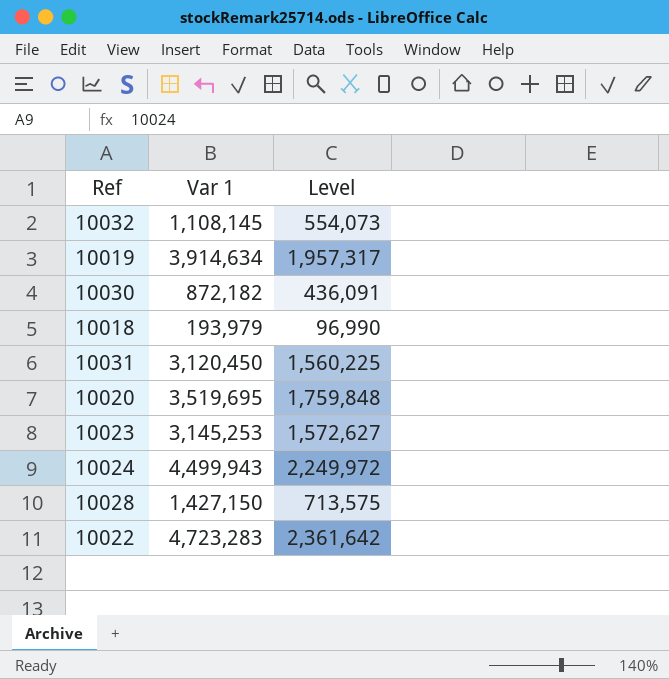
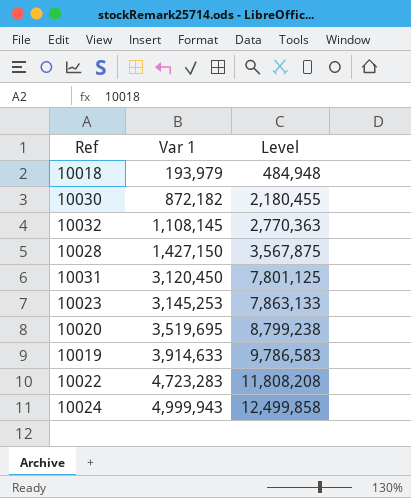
row order: none -> Var 1 ascending
column Level | formula: [Var 1] * 0.5 -> [Var 1] * 2.5
10019 | Var 1: 3,914,634 -> 3,914,633
10024 | Var 1: 4,499,943 -> 4,999,943

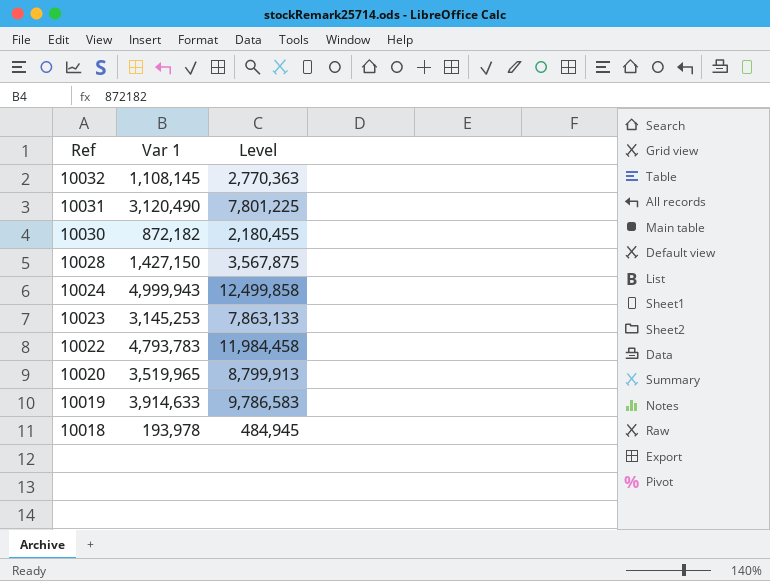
row order: Var 1 ascending -> Ref descending
10031 | Var 1: 3,120,450 -> 3,120,490
10031 | Level: 7,801,125 -> 7,801,225
10022 | Var 1: 4,723,283 -> 4,793,783
10022 | Level: 11,808,208 -> 11,984,458
10020 | Var 1: 3,519,695 -> 3,519,965
10020 | Level: 8,799,238 -> 8,799,913
10018 | Var 1: 193,979 -> 193,978
10018 | Level: 484,948 -> 484,945

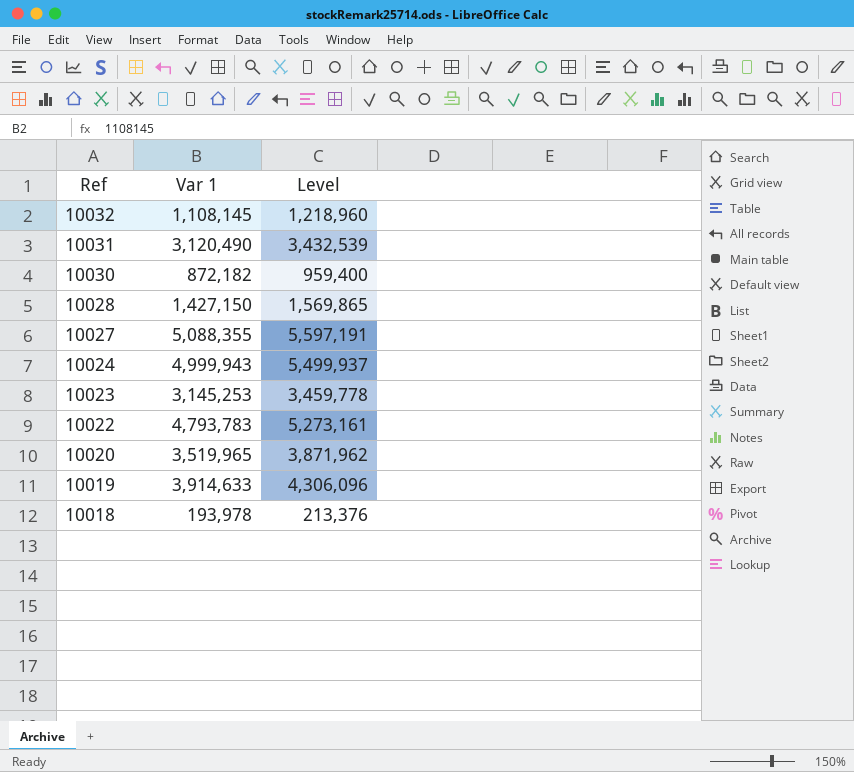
column Level | formula: [Var 1] * 2.5 -> [Var 1] * 1.1
row 10027: none -> 5,088,355 | 5,597,191

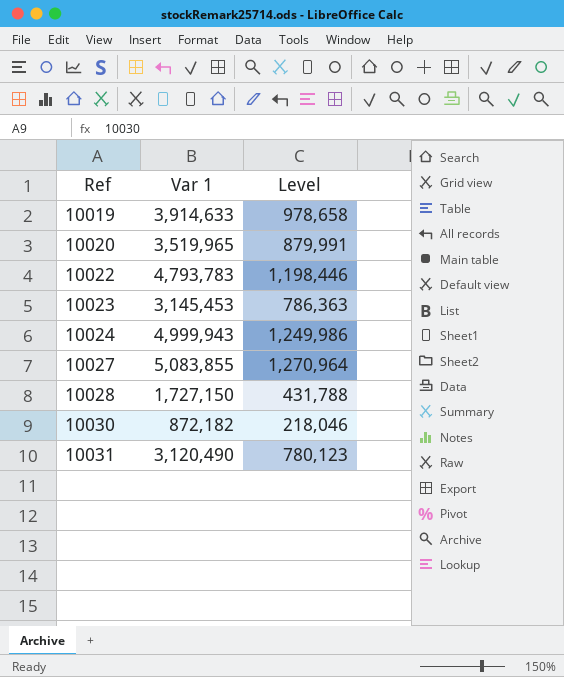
row order: Ref descending -> Ref ascending
column Level | formula: [Var 1] * 1.1 -> [Var 1] * 0.25
row 10032: 1,108,145 | 1,218,960 -> none
row 10018: 193,978 | 213,376 -> none
10023 | Var 1: 3,145,253 -> 3,145,453
10027 | Var 1: 5,088,355 -> 5,083,855
10028 | Var 1: 1,427,150 -> 1,727,150

